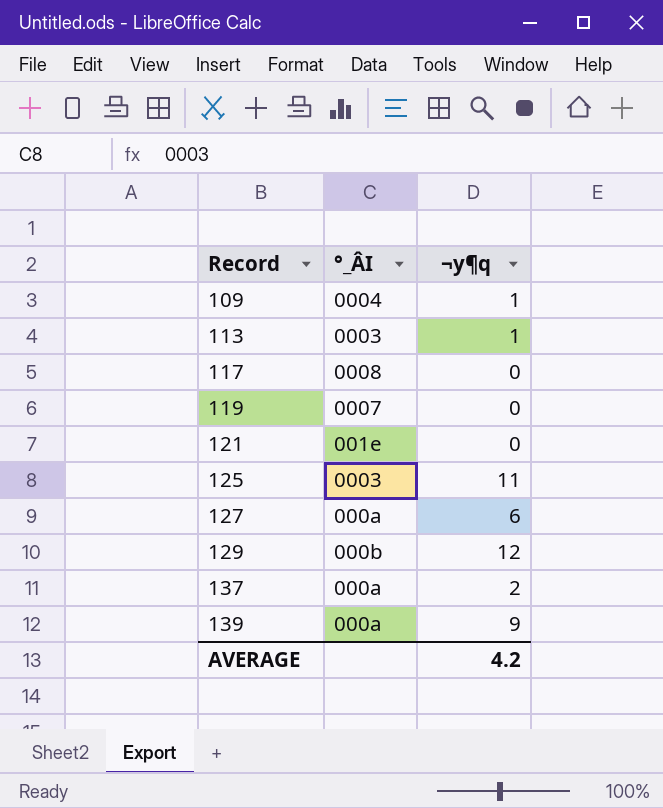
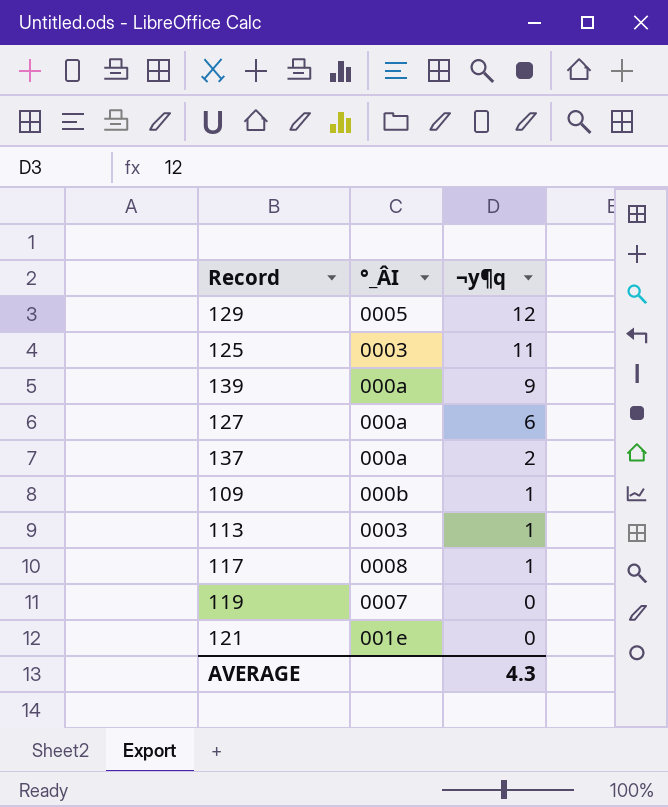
row order: Record ascending -> ¬y¶q descending
129 | °_ÂI: 000b -> 0005
109 | °_ÂI: 0004 -> 000b
117 | ¬y¶q: 0 -> 1
AVERAGE | ¬y¶q: 4.2 -> 4.3

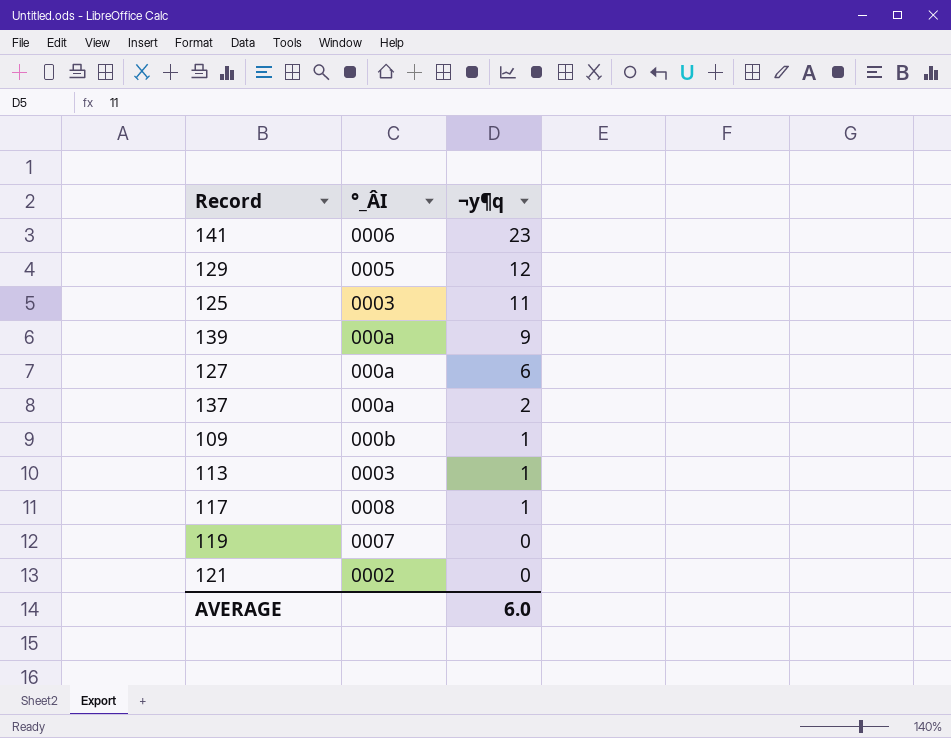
row 141: none -> 0006 | 23
121 | °_ÂI: 001e -> 0002
AVERAGE | ¬y¶q: 4.3 -> 6.0

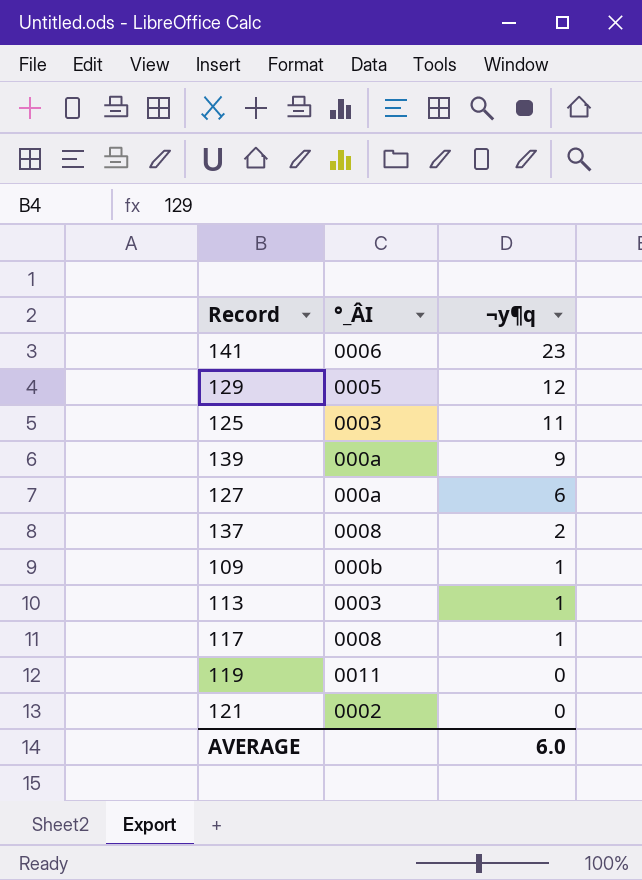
137 | °_ÂI: 000a -> 0008
119 | °_ÂI: 0007 -> 0011

